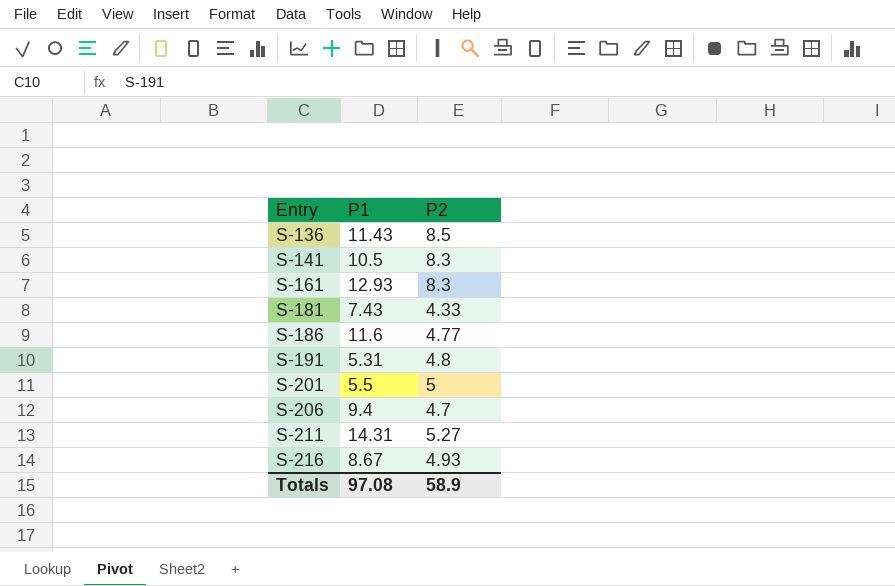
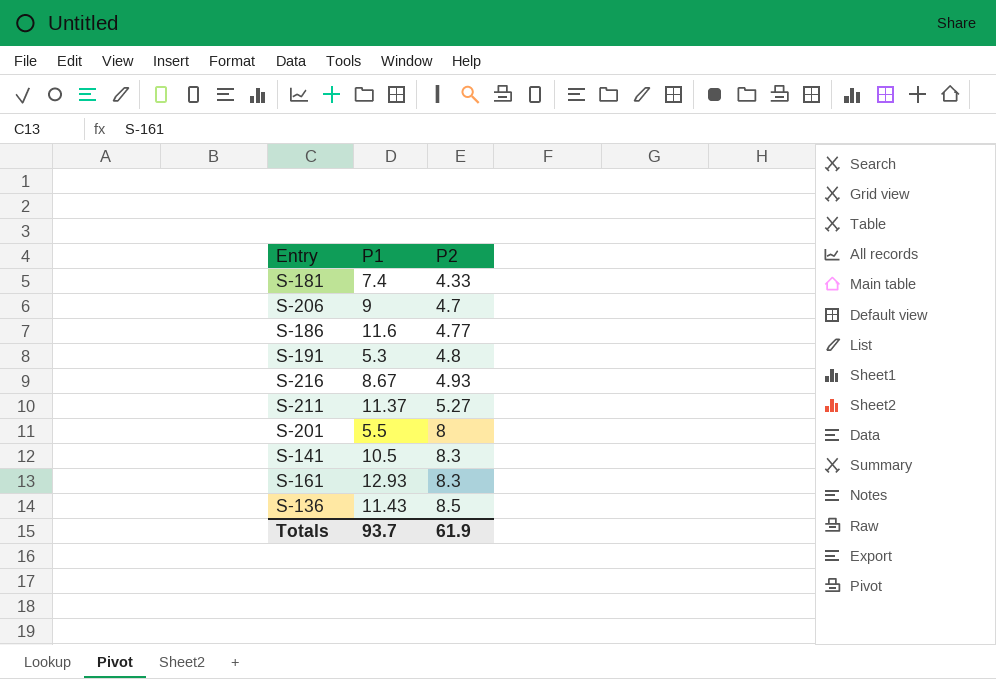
row order: Entry ascending -> P2 ascending
S-181 | P1: 7.43 -> 7.4
S-206 | P1: 9.4 -> 9
S-191 | P1: 5.31 -> 5.3
S-211 | P1: 14.31 -> 11.37
S-201 | P2: 5 -> 8
Totals | P1: 97.08 -> 93.7
Totals | P2: 58.9 -> 61.9

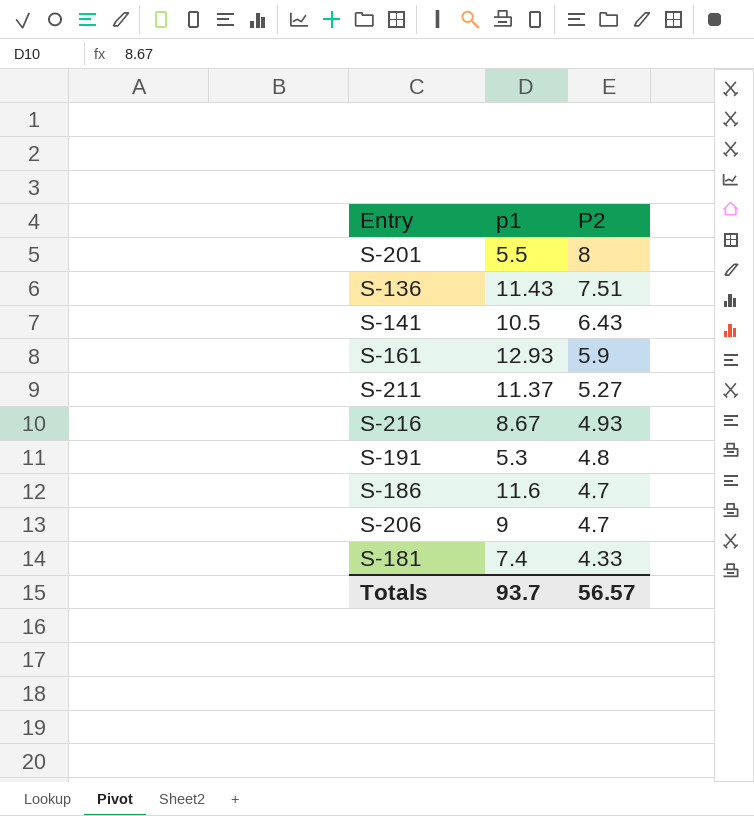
row order: P2 ascending -> P2 descending
column name: P1 -> p1
S-136 | P2: 8.5 -> 7.51
S-141 | P2: 8.3 -> 6.43
S-161 | P2: 8.3 -> 5.9
S-186 | P2: 4.77 -> 4.7
Totals | P2: 61.9 -> 56.57

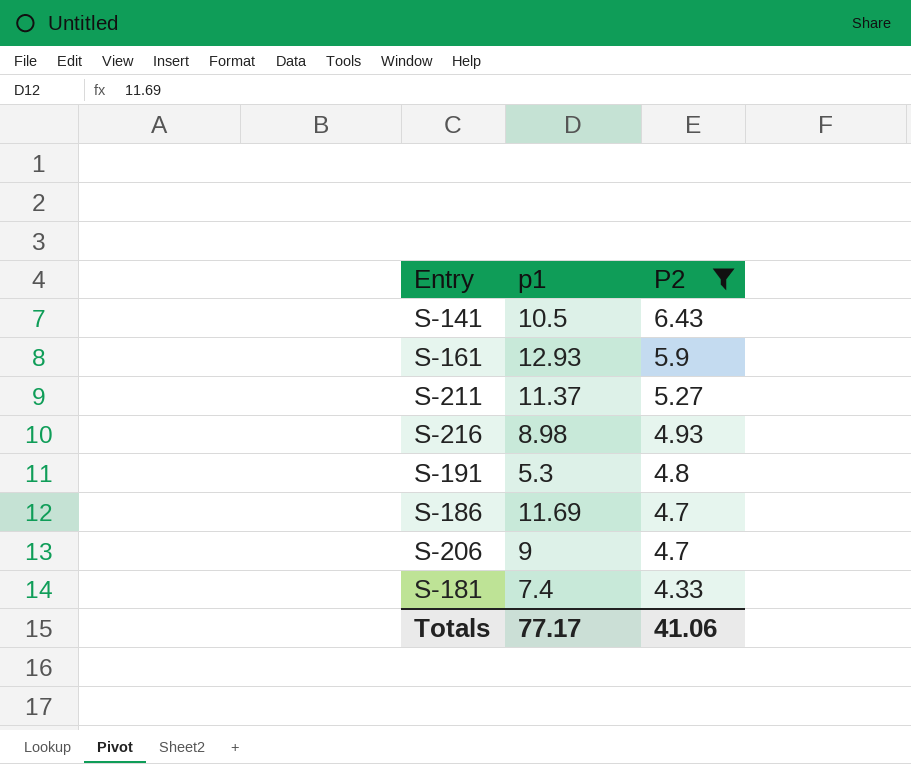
filter: none -> P2 <= 6.43
S-216 | p1: 8.67 -> 8.98
S-186 | p1: 11.6 -> 11.69
Totals | p1: 93.7 -> 77.17
Totals | P2: 56.57 -> 41.06

